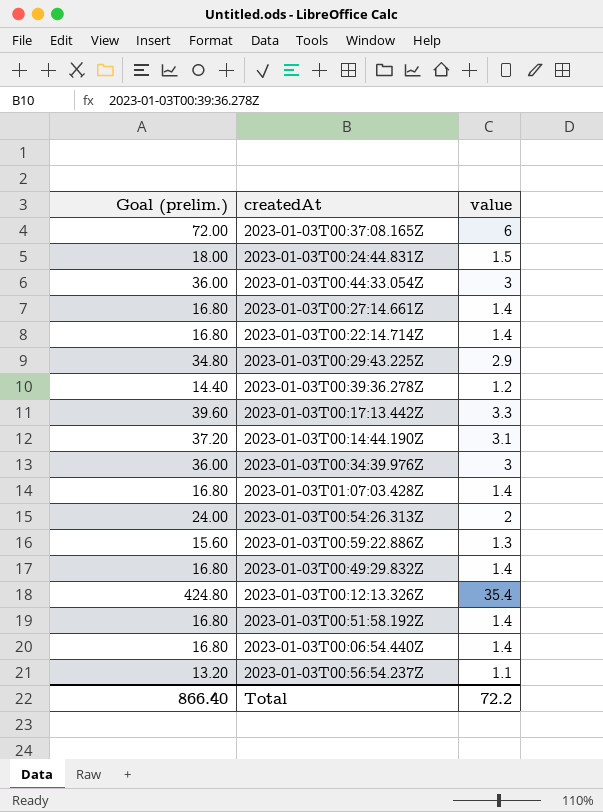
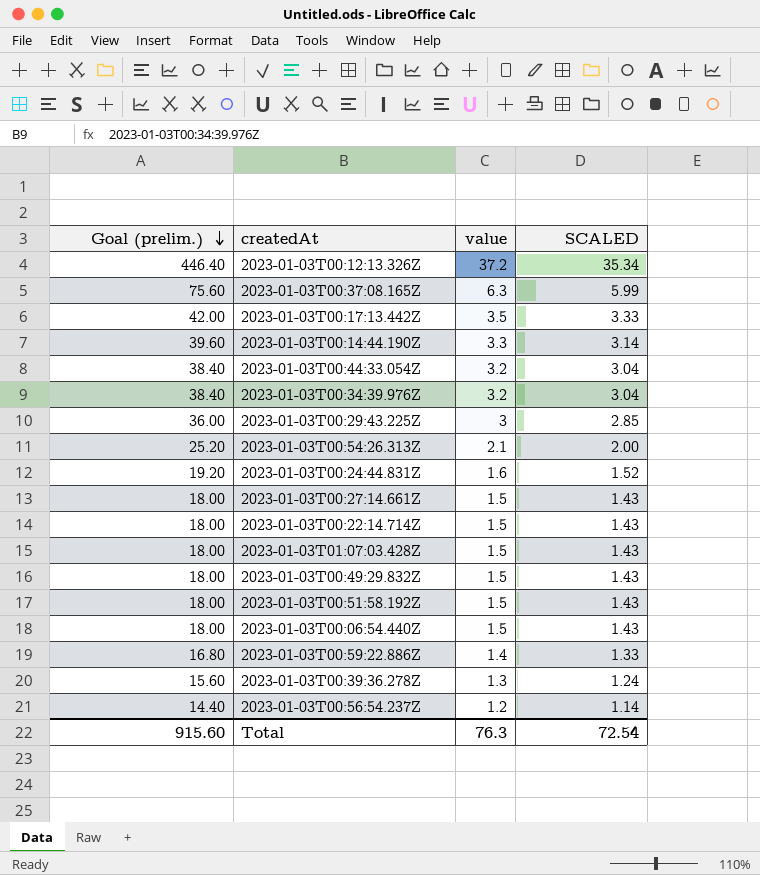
row order: none -> Goal (prelim.) descending
column SCALED | formula: none -> [value] * 0.95
2023-01-03T00:12:13.326Z | Goal (prelim.): 424.80 -> 446.40
2023-01-03T00:12:13.326Z | value: 35.4 -> 37.2
2023-01-03T00:37:08.165Z | Goal (prelim.): 72.00 -> 75.60
2023-01-03T00:37:08.165Z | value: 6 -> 6.3
2023-01-03T00:17:13.442Z | Goal (prelim.): 39.60 -> 42.00
2023-01-03T00:17:13.442Z | value: 3.3 -> 3.5
2023-01-03T00:14:44.190Z | Goal (prelim.): 37.20 -> 39.60
2023-01-03T00:14:44.190Z | value: 3.1 -> 3.3
2023-01-03T00:44:33.054Z | Goal (prelim.): 36.00 -> 38.40
2023-01-03T00:44:33.054Z | value: 3 -> 3.2
2023-01-03T00:34:39.976Z | Goal (prelim.): 36.00 -> 38.40
2023-01-03T00:34:39.976Z | value: 3 -> 3.2
2023-01-03T00:29:43.225Z | Goal (prelim.): 34.80 -> 36.00
2023-01-03T00:29:43.225Z | value: 2.9 -> 3
2023-01-03T00:54:26.313Z | Goal (prelim.): 24.00 -> 25.20
2023-01-03T00:54:26.313Z | value: 2 -> 2.1
2023-01-03T00:24:44.831Z | Goal (prelim.): 18.00 -> 19.20
2023-01-03T00:24:44.831Z | value: 1.5 -> 1.6
2023-01-03T00:27:14.661Z | Goal (prelim.): 16.80 -> 18.00
2023-01-03T00:27:14.661Z | value: 1.4 -> 1.5
2023-01-03T00:22:14.714Z | Goal (prelim.): 16.80 -> 18.00
2023-01-03T00:22:14.714Z | value: 1.4 -> 1.5
2023-01-03T01:07:03.428Z | Goal (prelim.): 16.80 -> 18.00
2023-01-03T01:07:03.428Z | value: 1.4 -> 1.5
2023-01-03T00:49:29.832Z | Goal (prelim.): 16.80 -> 18.00
2023-01-03T00:49:29.832Z | value: 1.4 -> 1.5
2023-01-03T00:51:58.192Z | Goal (prelim.): 16.80 -> 18.00
2023-01-03T00:51:58.192Z | value: 1.4 -> 1.5
2023-01-03T00:06:54.440Z | Goal (prelim.): 16.80 -> 18.00
2023-01-03T00:06:54.440Z | value: 1.4 -> 1.5
2023-01-03T00:59:22.886Z | Goal (prelim.): 15.60 -> 16.80
2023-01-03T00:59:22.886Z | value: 1.3 -> 1.4
2023-01-03T00:39:36.278Z | Goal (prelim.): 14.40 -> 15.60
2023-01-03T00:39:36.278Z | value: 1.2 -> 1.3
2023-01-03T00:56:54.237Z | Goal (prelim.): 13.20 -> 14.40
2023-01-03T00:56:54.237Z | value: 1.1 -> 1.2
Total | Goal (prelim.): 866.40 -> 915.60
Total | value: 72.2 -> 76.3

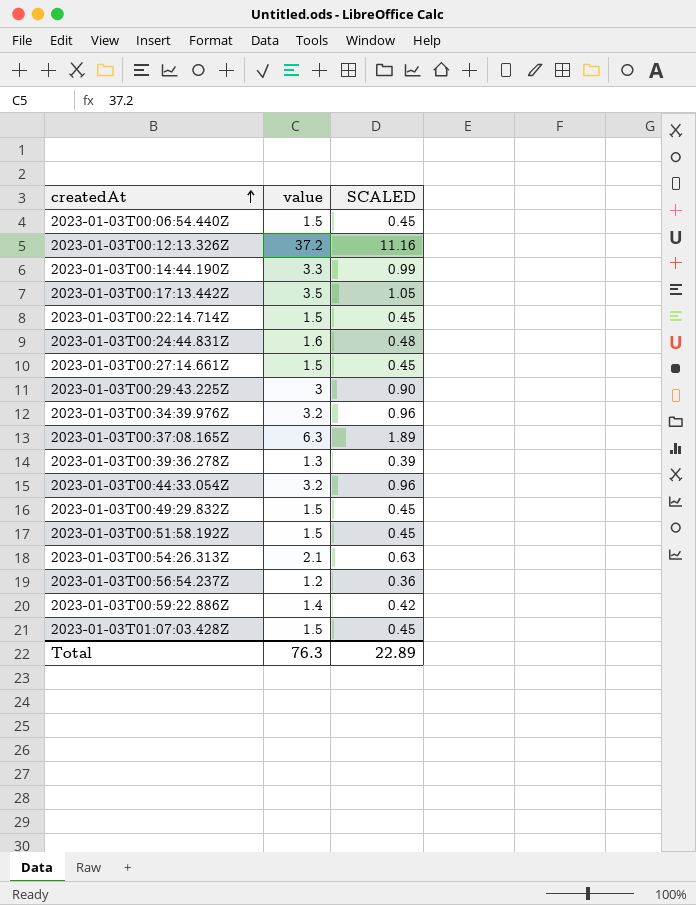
row order: Goal (prelim.) descending -> createdAt ascending
column Goal (prelim.) | formula: [value] * 12 -> none
column SCALED | formula: [value] * 0.95 -> [value] * 0.3
Total | SCALED: 72.54 -> 22.89

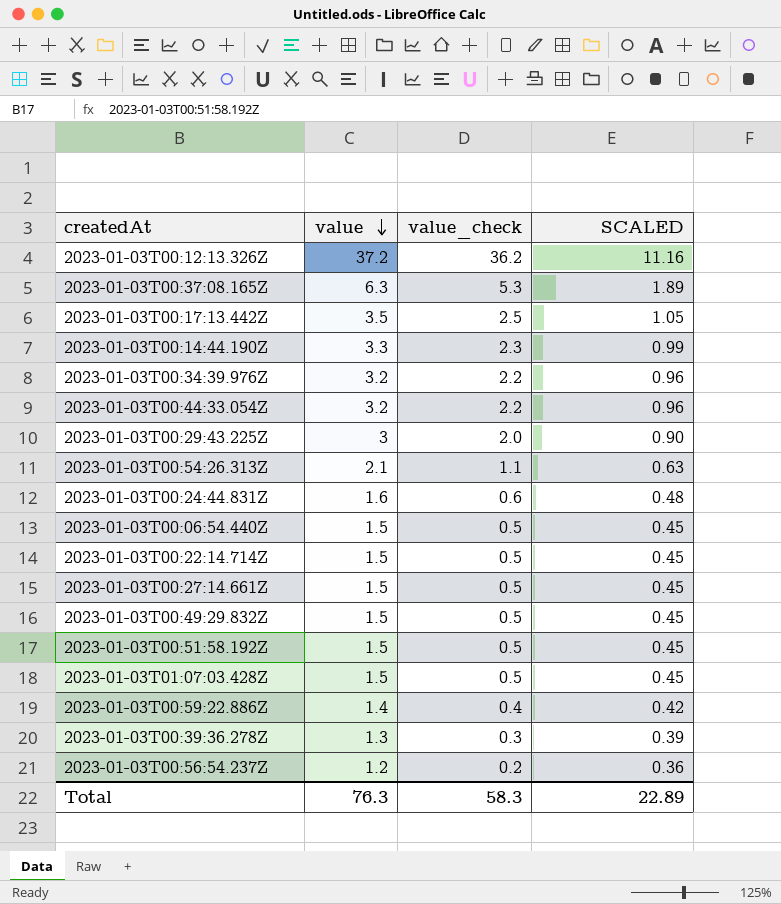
row order: createdAt ascending -> value descending
column value_check | formula: none -> [value] - 1

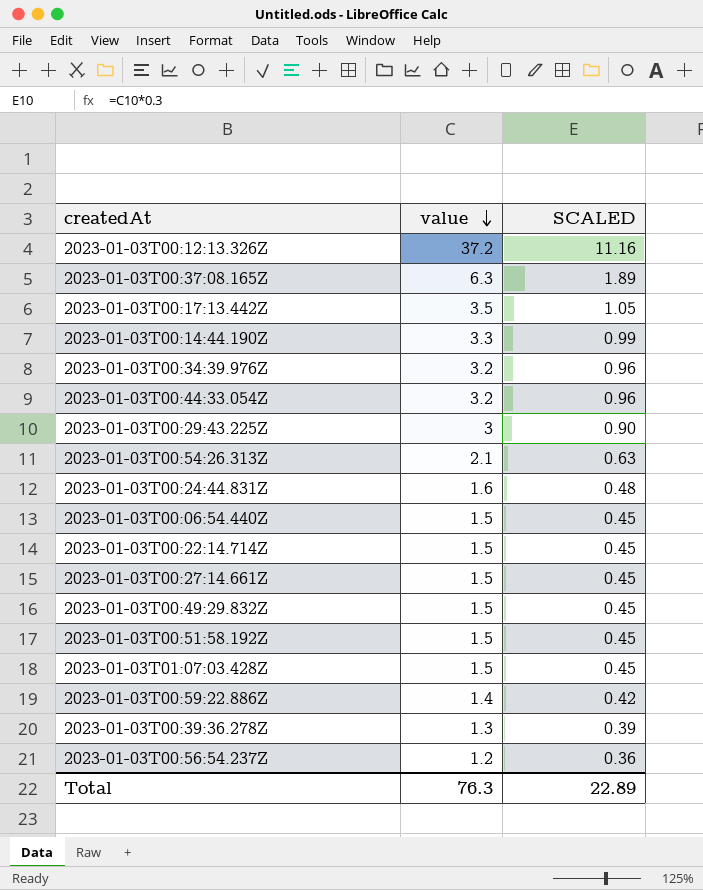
column value_check | formula: [value] - 1 -> none

